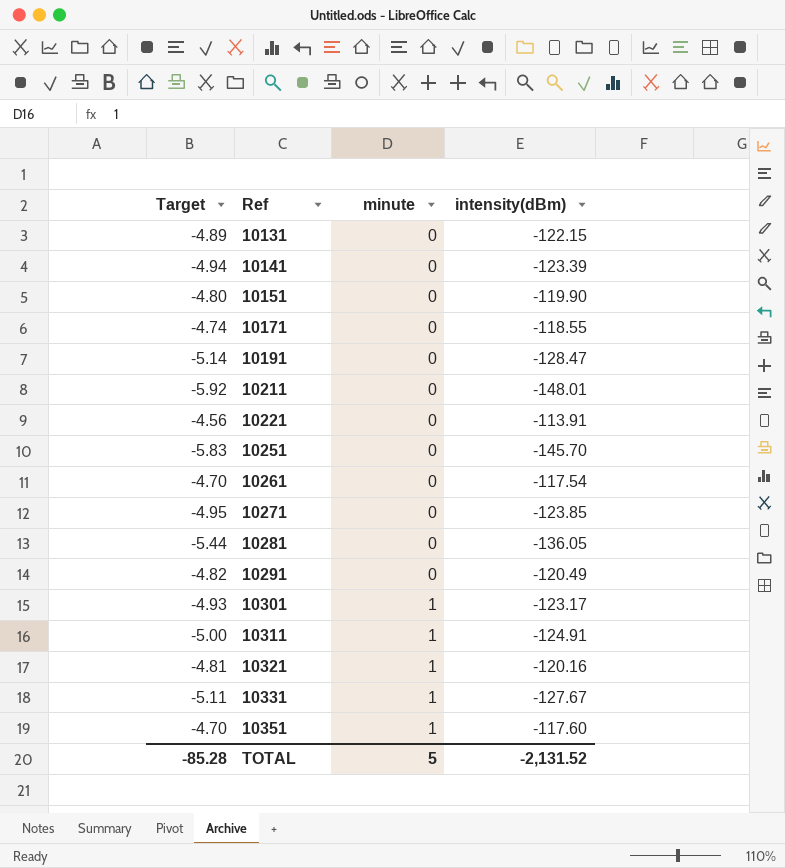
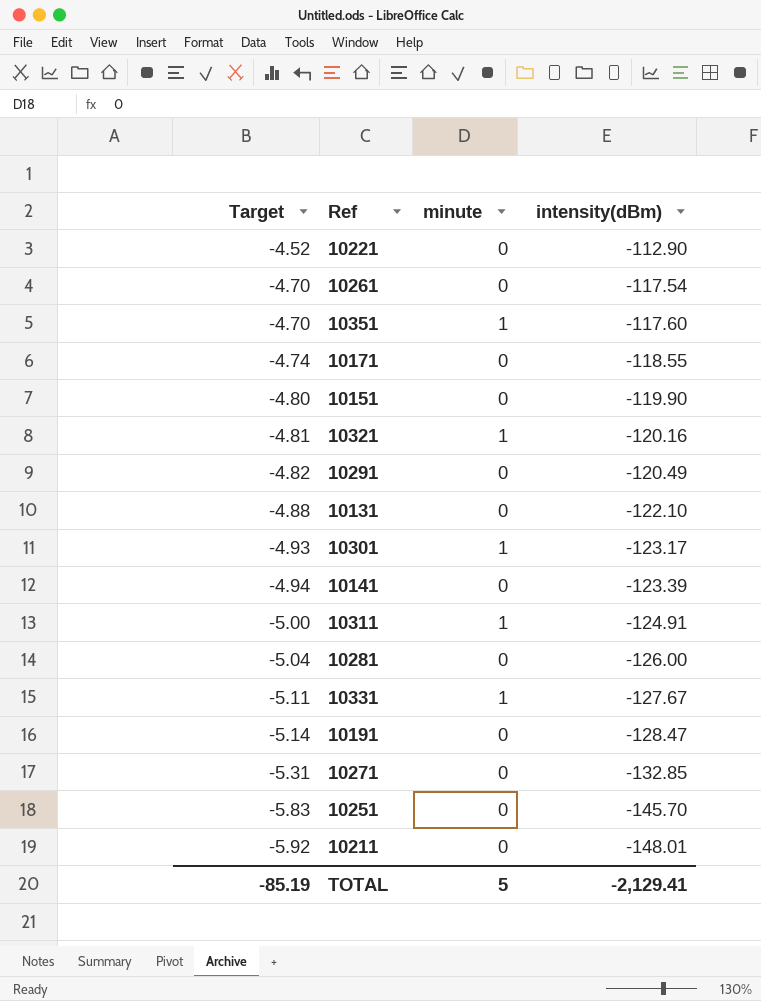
row order: Ref ascending -> Target descending
10221 | Target: -4.56 -> -4.52
10221 | intensity(dBm): -113.91 -> -112.90
10131 | Target: -4.89 -> -4.88
10131 | intensity(dBm): -122.15 -> -122.10
10281 | Target: -5.44 -> -5.04
10281 | intensity(dBm): -136.05 -> -126.00
10271 | Target: -4.95 -> -5.31
10271 | intensity(dBm): -123.85 -> -132.85
TOTAL | Target: -85.28 -> -85.19
TOTAL | intensity(dBm): -2,131.52 -> -2,129.41

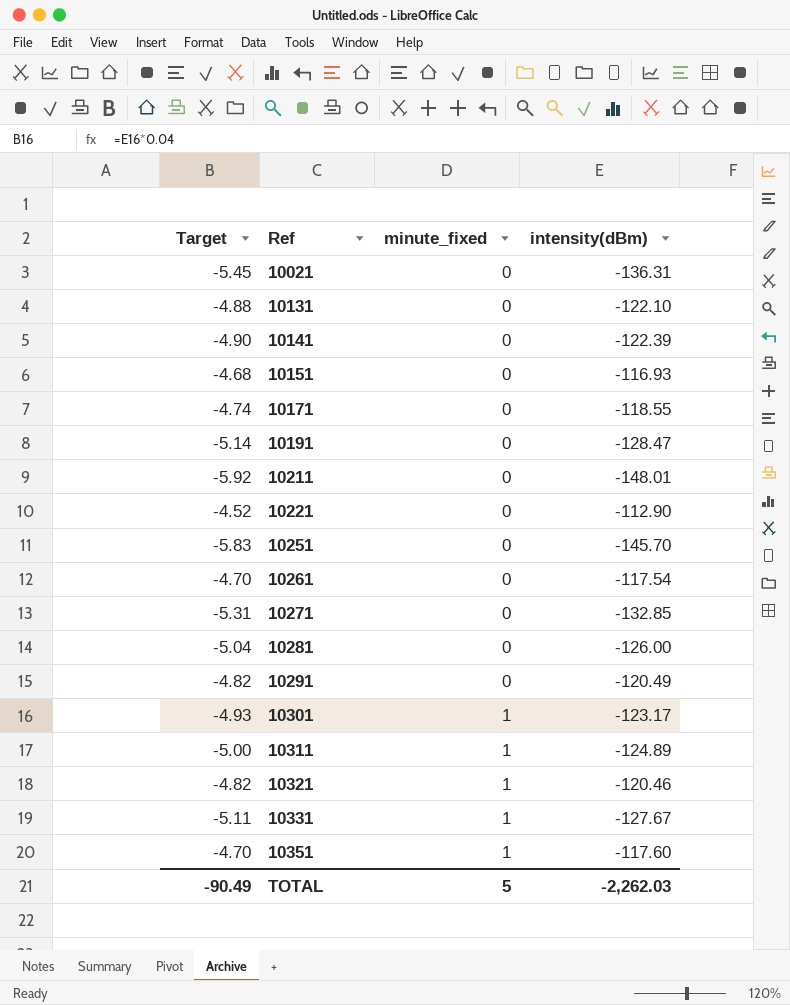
row order: Target descending -> Ref ascending
column name: minute -> minute_fixed
row 10021: none -> -5.45 | 0 | -136.31
10141 | Target: -4.94 -> -4.90
10141 | intensity(dBm): -123.39 -> -122.39
10151 | Target: -4.80 -> -4.68
10151 | intensity(dBm): -119.90 -> -116.93
10311 | intensity(dBm): -124.91 -> -124.89
10321 | Target: -4.81 -> -4.82
10321 | intensity(dBm): -120.16 -> -120.46
TOTAL | Target: -85.19 -> -90.49
TOTAL | intensity(dBm): -2,129.41 -> -2,262.03

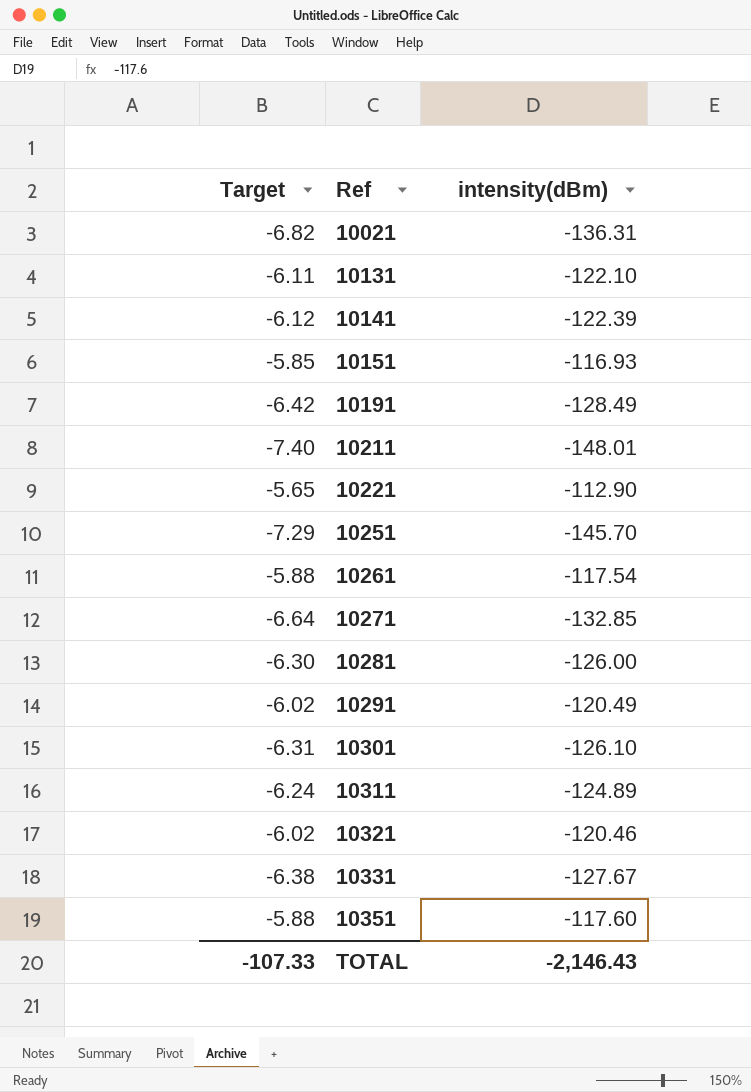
column minute_fixed | position: 3 -> none
column Target | formula: [intensity(dBm)] * 0.04 -> [intensity(dBm)] * 0.05
row 10171: -4.74 | 0 | -118.55 -> none
10191 | intensity(dBm): -128.47 -> -128.49
10301 | intensity(dBm): -123.17 -> -126.10
TOTAL | Target: -90.49 -> -107.33
TOTAL | intensity(dBm): -2,262.03 -> -2,146.43

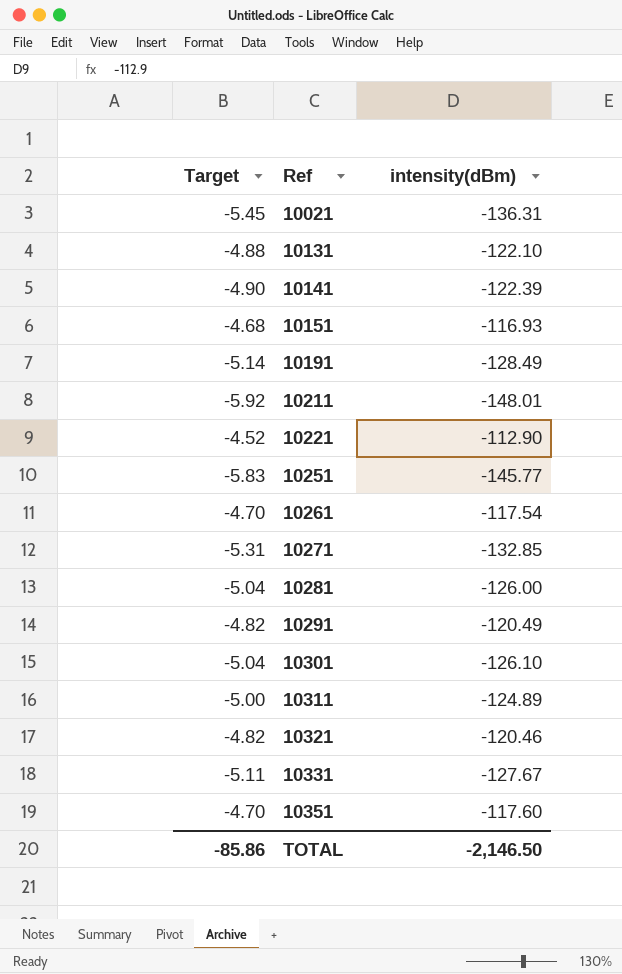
column Target | formula: [intensity(dBm)] * 0.05 -> [intensity(dBm)] * 0.04
10251 | intensity(dBm): -145.70 -> -145.77
TOTAL | Target: -107.33 -> -85.86
TOTAL | intensity(dBm): -2,146.43 -> -2,146.50

